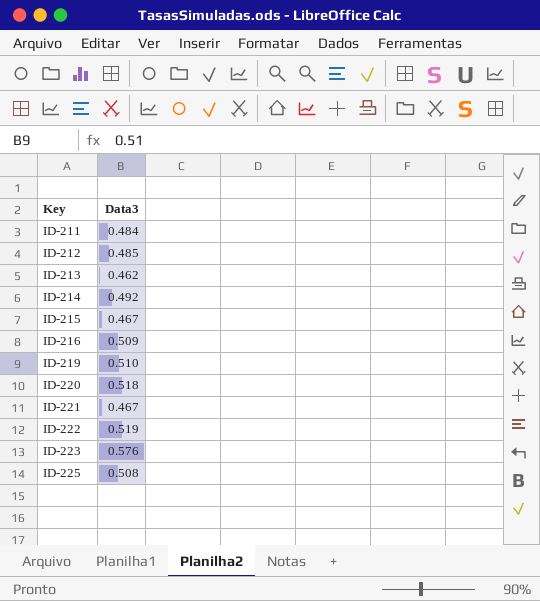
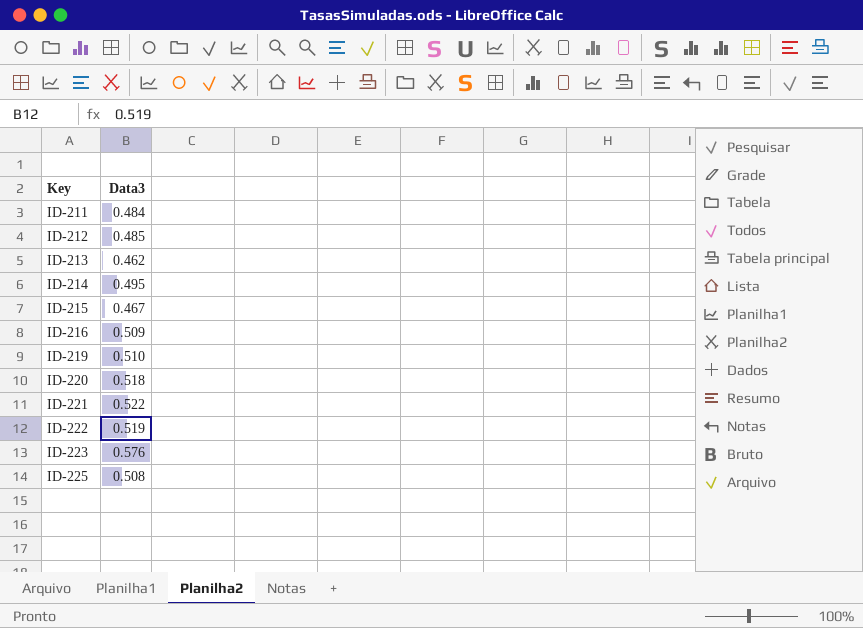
ID-214 | Data3: 0.492 -> 0.495
ID-221 | Data3: 0.467 -> 0.522

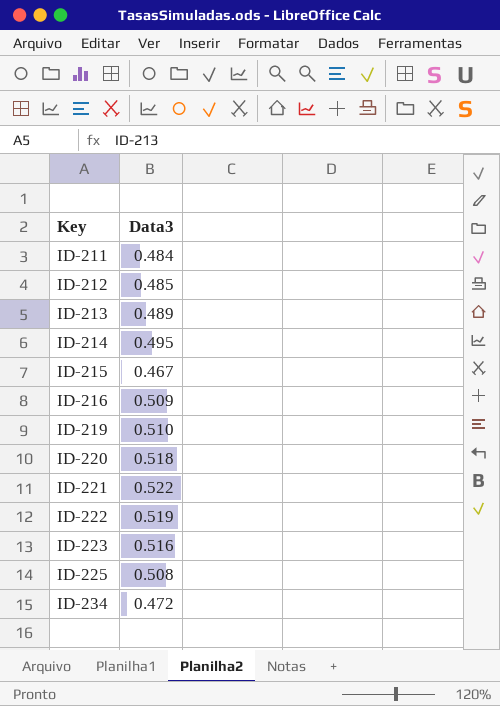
ID-213 | Data3: 0.462 -> 0.489
ID-223 | Data3: 0.576 -> 0.516
row ID-234: none -> 0.472

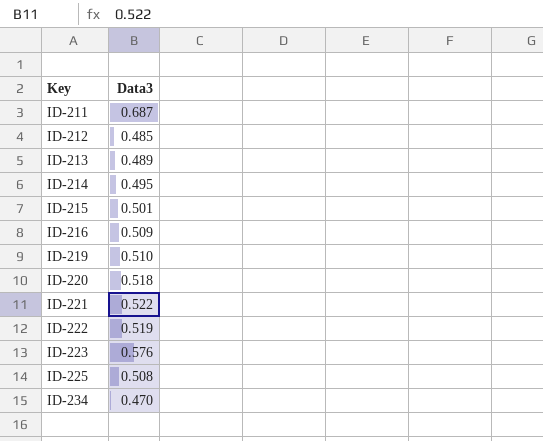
ID-211 | Data3: 0.484 -> 0.687
ID-215 | Data3: 0.467 -> 0.501
ID-223 | Data3: 0.516 -> 0.576
ID-234 | Data3: 0.472 -> 0.470

